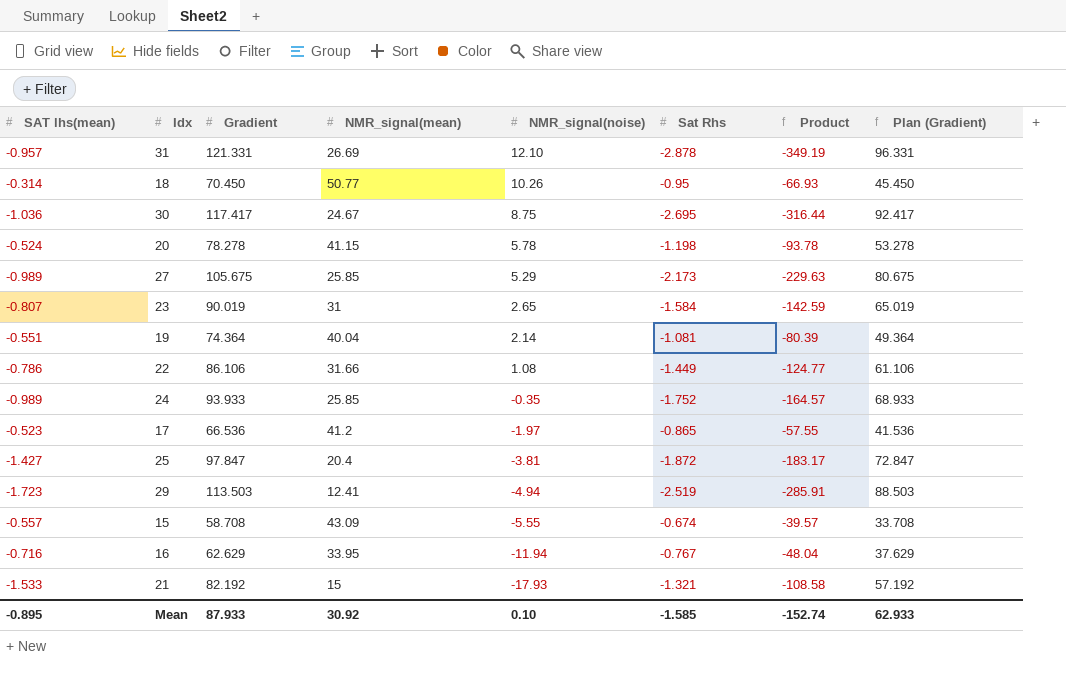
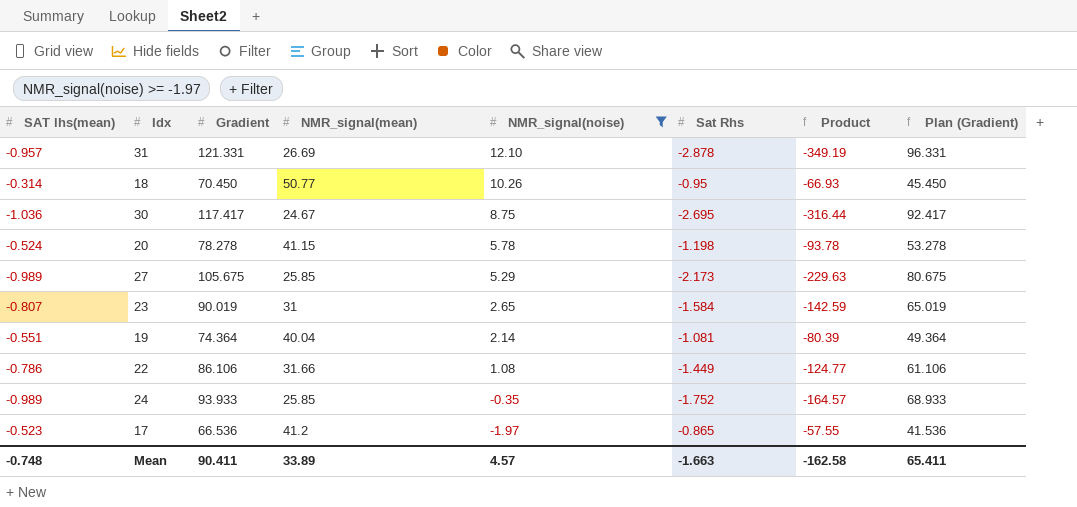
filter: none -> NMR_signal(noise) >= -1.97
Mean | SAT lhs(mean): -0.895 -> -0.748
Mean | Gradient: 87.933 -> 90.411
Mean | NMR_signal(mean): 30.92 -> 33.89
Mean | NMR_signal(noise): 0.10 -> 4.57
Mean | Sat Rhs: -1.585 -> -1.663
Mean | Product: -152.74 -> -162.58
Mean | Plan (Gradient): 62.933 -> 65.411

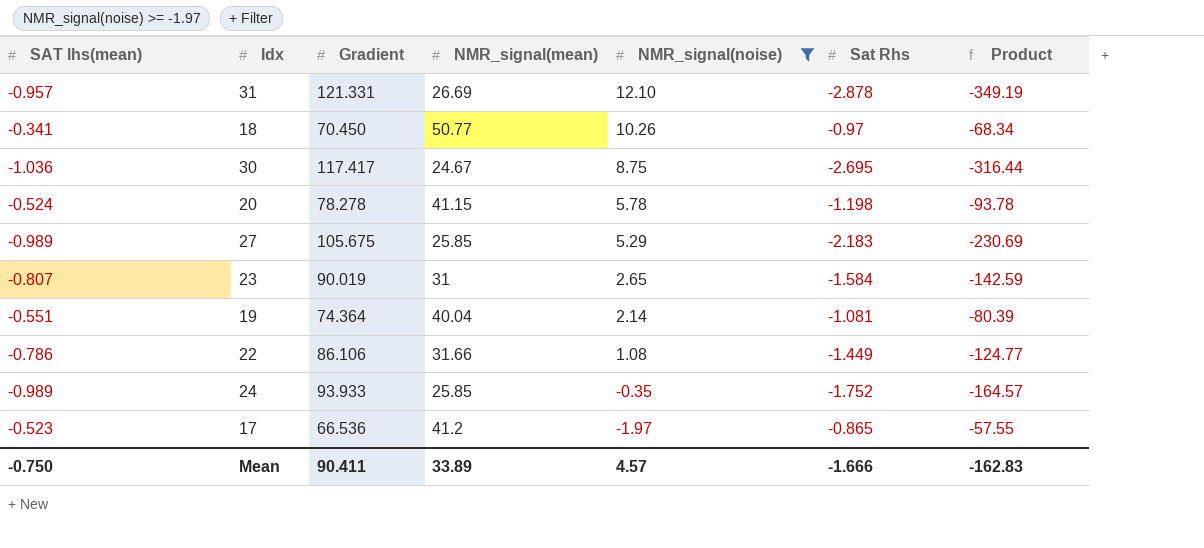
column Plan (Gradient) | formula: [Gradient] - 25 -> none
18 | SAT lhs(mean): -0.314 -> -0.341
18 | Sat Rhs: -0.95 -> -0.97
18 | Product: -66.93 -> -68.34
27 | Sat Rhs: -2.173 -> -2.183
27 | Product: -229.63 -> -230.69
Mean | SAT lhs(mean): -0.748 -> -0.750
Mean | Sat Rhs: -1.663 -> -1.666
Mean | Product: -162.58 -> -162.83

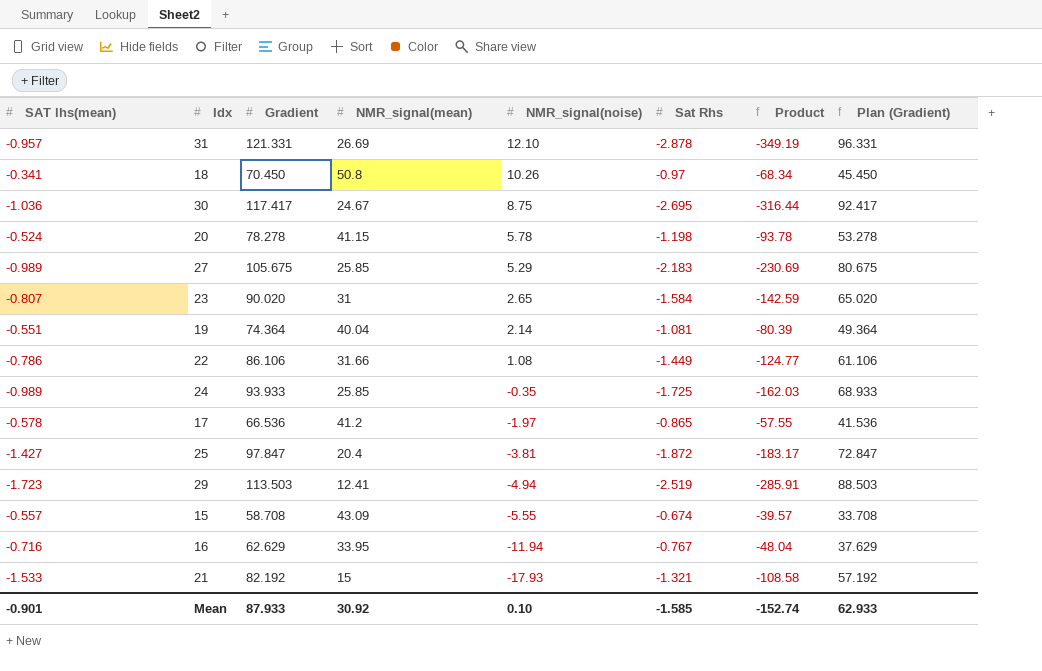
filter: NMR_signal(noise) >= -1.97 -> none
column Plan (Gradient) | formula: none -> [Gradient] - 25
18 | NMR_signal(mean): 50.77 -> 50.8
23 | Gradient: 90.019 -> 90.020
24 | Sat Rhs: -1.752 -> -1.725
24 | Product: -164.57 -> -162.03
17 | SAT lhs(mean): -0.523 -> -0.578
Mean | SAT lhs(mean): -0.750 -> -0.901
Mean | Gradient: 90.411 -> 87.933
Mean | NMR_signal(mean): 33.89 -> 30.92
Mean | NMR_signal(noise): 4.57 -> 0.10
Mean | Sat Rhs: -1.666 -> -1.585
Mean | Product: -162.83 -> -152.74

